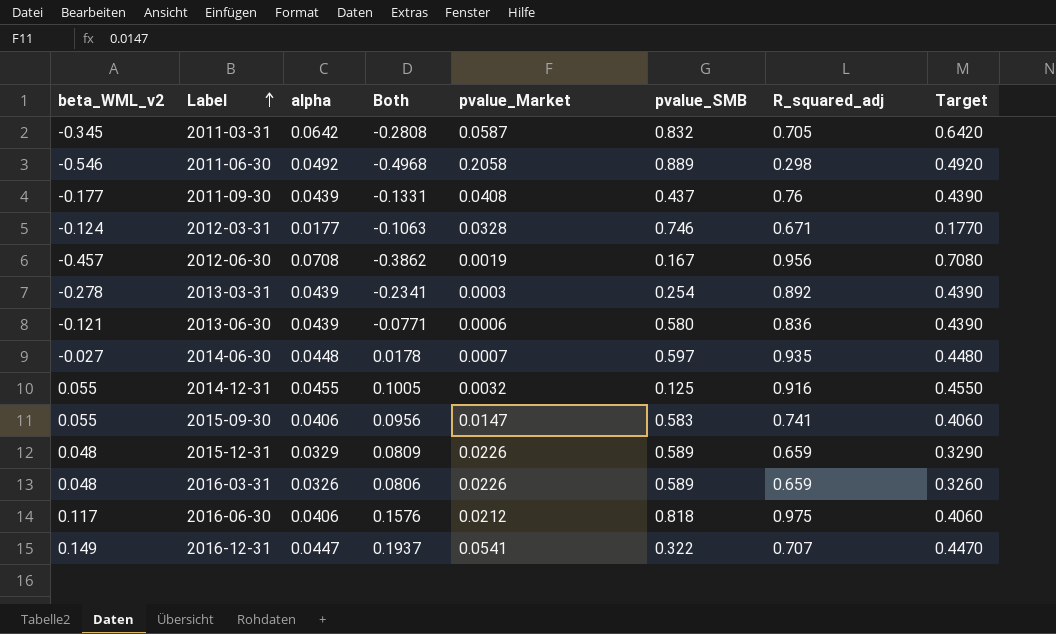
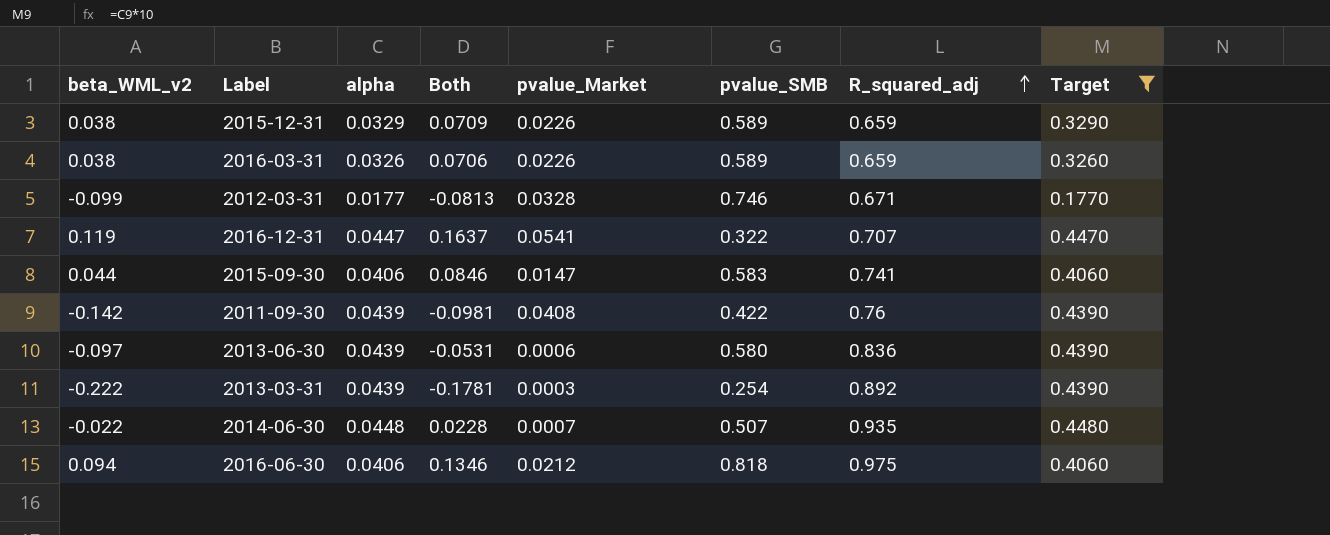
filter: none -> Target <= 0.4480
row order: Label ascending -> R_squared_adj ascending
2015-12-31 | beta_WML_v2: 0.048 -> 0.038
2015-12-31 | Both: 0.0809 -> 0.0709
2016-03-31 | beta_WML_v2: 0.048 -> 0.038
2016-03-31 | Both: 0.0806 -> 0.0706
2012-03-31 | beta_WML_v2: -0.124 -> -0.099
2012-03-31 | Both: -0.1063 -> -0.0813
2016-12-31 | beta_WML_v2: 0.149 -> 0.119
2016-12-31 | Both: 0.1937 -> 0.1637
2015-09-30 | beta_WML_v2: 0.055 -> 0.044
2015-09-30 | Both: 0.0956 -> 0.0846
2011-09-30 | beta_WML_v2: -0.177 -> -0.142
2011-09-30 | Both: -0.1331 -> -0.0981
2011-09-30 | pvalue_SMB: 0.437 -> 0.422
2013-06-30 | beta_WML_v2: -0.121 -> -0.097
2013-06-30 | Both: -0.0771 -> -0.0531
2013-03-31 | beta_WML_v2: -0.278 -> -0.222
2013-03-31 | Both: -0.2341 -> -0.1781
2014-06-30 | beta_WML_v2: -0.027 -> -0.022
2014-06-30 | Both: 0.0178 -> 0.0228
2014-06-30 | pvalue_SMB: 0.597 -> 0.507
2016-06-30 | beta_WML_v2: 0.117 -> 0.094
2016-06-30 | Both: 0.1576 -> 0.1346

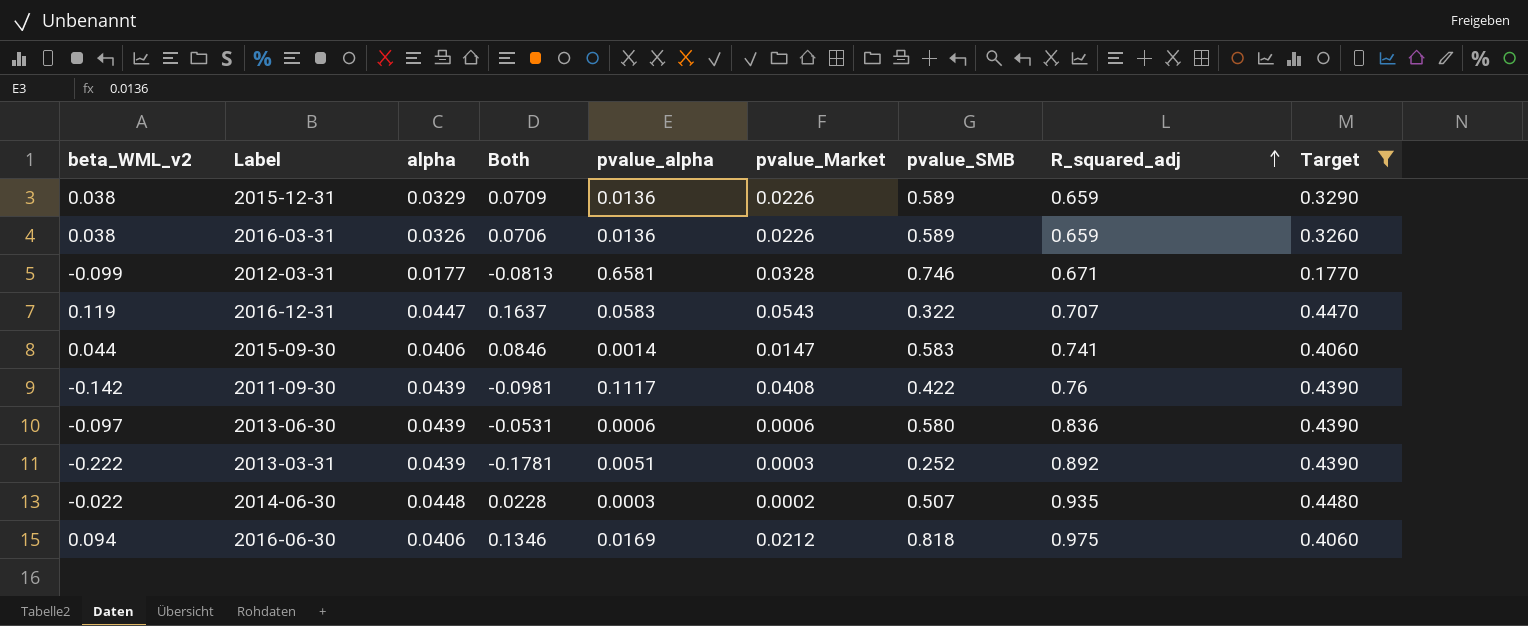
column pvalue_alpha | position: none -> 5
2016-12-31 | pvalue_Market: 0.0541 -> 0.0543
2013-03-31 | pvalue_SMB: 0.254 -> 0.252
2014-06-30 | pvalue_Market: 0.0007 -> 0.0002

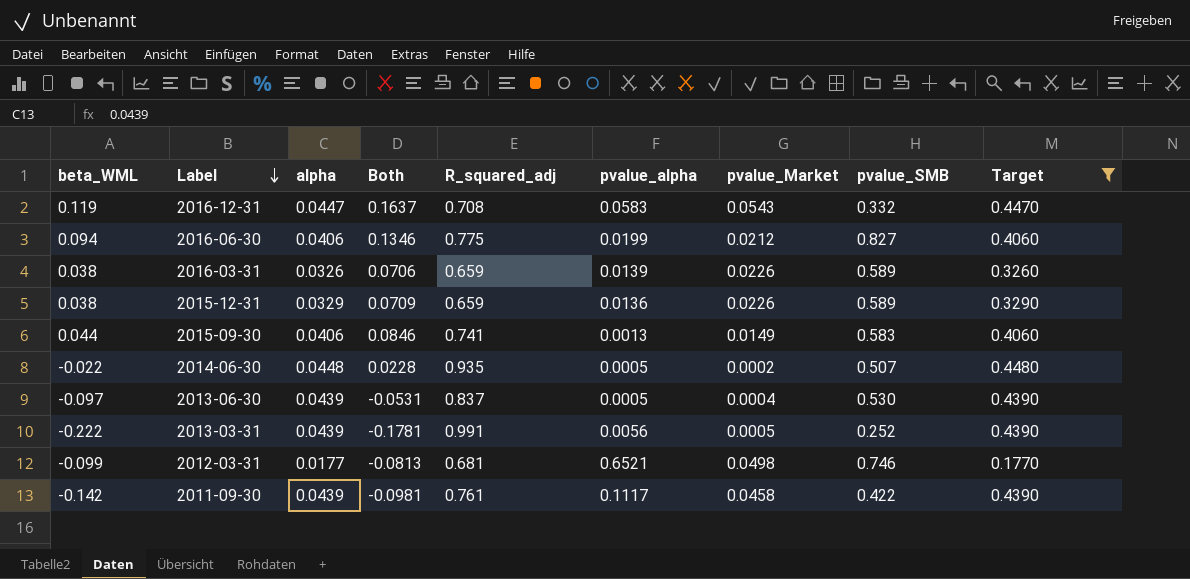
row order: R_squared_adj ascending -> Label descending
column name: beta_WML_v2 -> beta_WML
column R_squared_adj | position: 8 -> 5
2016-12-31 | R_squared_adj: 0.707 -> 0.708
2016-12-31 | pvalue_SMB: 0.322 -> 0.332
2016-06-30 | R_squared_adj: 0.975 -> 0.775
2016-06-30 | pvalue_alpha: 0.0169 -> 0.0199
2016-06-30 | pvalue_SMB: 0.818 -> 0.827
2016-03-31 | pvalue_alpha: 0.0136 -> 0.0139
2015-09-30 | pvalue_alpha: 0.0014 -> 0.0013
2015-09-30 | pvalue_Market: 0.0147 -> 0.0149
2014-06-30 | pvalue_alpha: 0.0003 -> 0.0005
2013-06-30 | R_squared_adj: 0.836 -> 0.837
2013-06-30 | pvalue_alpha: 0.0006 -> 0.0005
2013-06-30 | pvalue_Market: 0.0006 -> 0.0004
2013-06-30 | pvalue_SMB: 0.580 -> 0.530
2013-03-31 | R_squared_adj: 0.892 -> 0.991
2013-03-31 | pvalue_alpha: 0.0051 -> 0.0056
2013-03-31 | pvalue_Market: 0.0003 -> 0.0005
2012-03-31 | R_squared_adj: 0.671 -> 0.681
2012-03-31 | pvalue_alpha: 0.6581 -> 0.6521
2012-03-31 | pvalue_Market: 0.0328 -> 0.0498
2011-09-30 | R_squared_adj: 0.76 -> 0.761
2011-09-30 | pvalue_Market: 0.0408 -> 0.0458

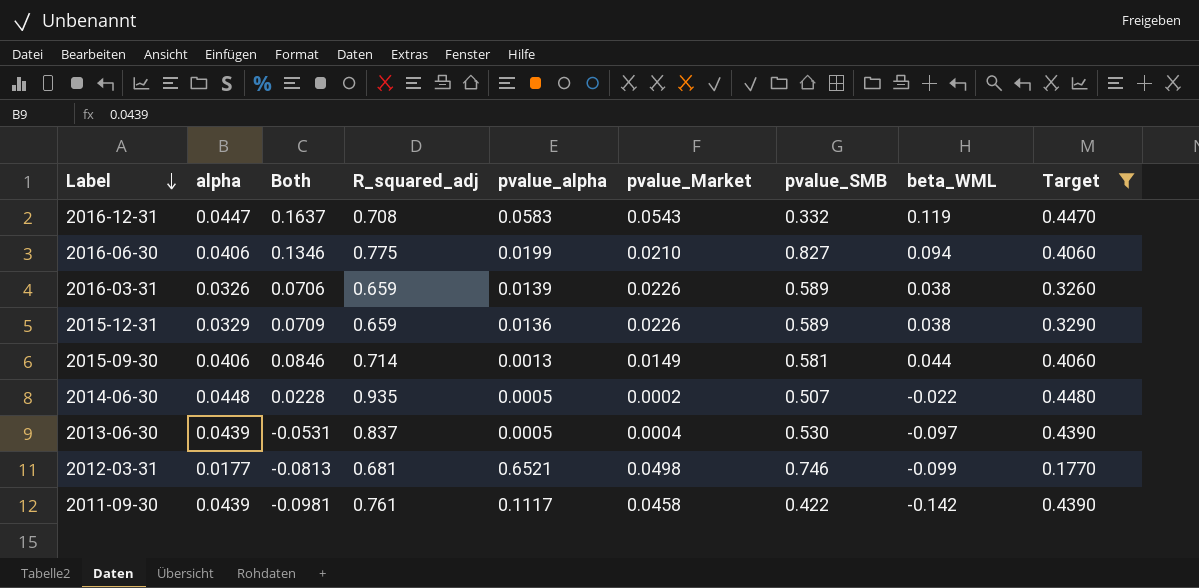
column beta_WML | position: 1 -> 8
row 2013-03-31: -0.222 | 0.0439 | -0.1781 | 0.991 | 0.0056 | 0.0005 | 0.252 | 0.4390 -> none
2016-06-30 | pvalue_Market: 0.0212 -> 0.0210
2015-09-30 | R_squared_adj: 0.741 -> 0.714
2015-09-30 | pvalue_SMB: 0.583 -> 0.581

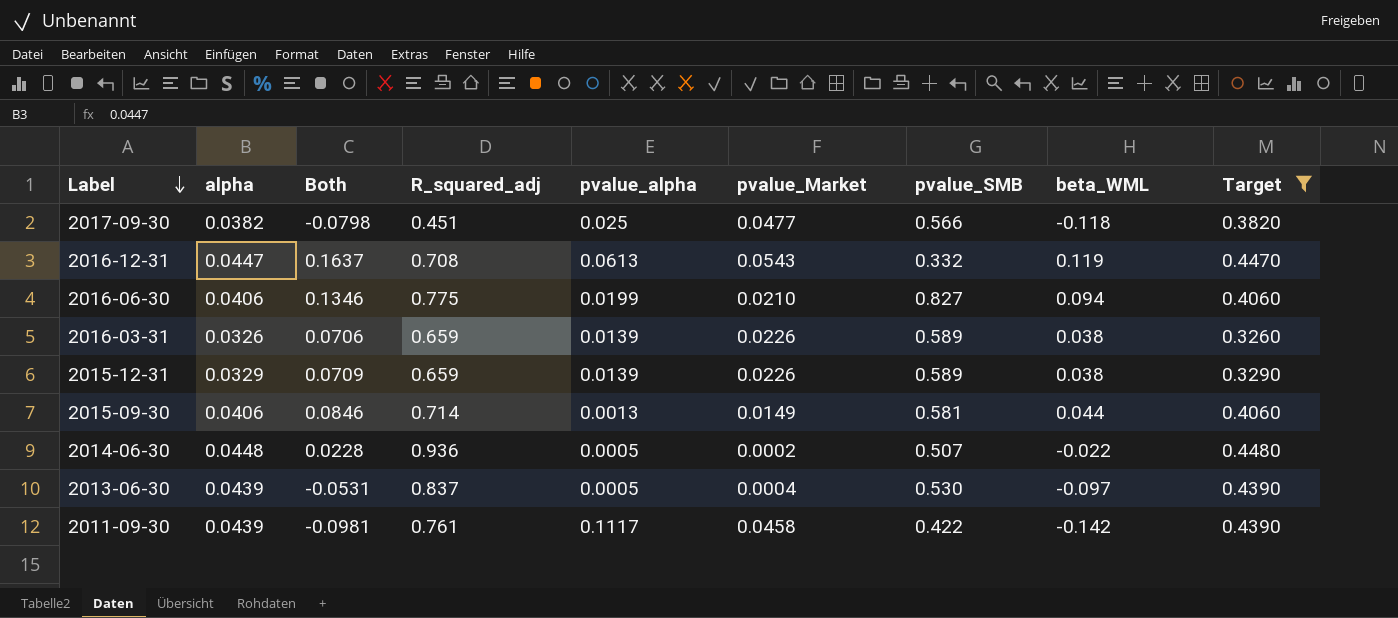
row 2012-03-31: 0.0177 | -0.0813 | 0.681 | 0.6521 | 0.0498 | 0.746 | -0.099 | 0.1770 -> none
row 2017-09-30: none -> 0.0382 | -0.0798 | 0.451 | 0.025 | 0.0477 | 0.566 | -0.118 | 0.3820
2016-12-31 | pvalue_alpha: 0.0583 -> 0.0613
2015-12-31 | pvalue_alpha: 0.0136 -> 0.0139
2014-06-30 | R_squared_adj: 0.935 -> 0.936

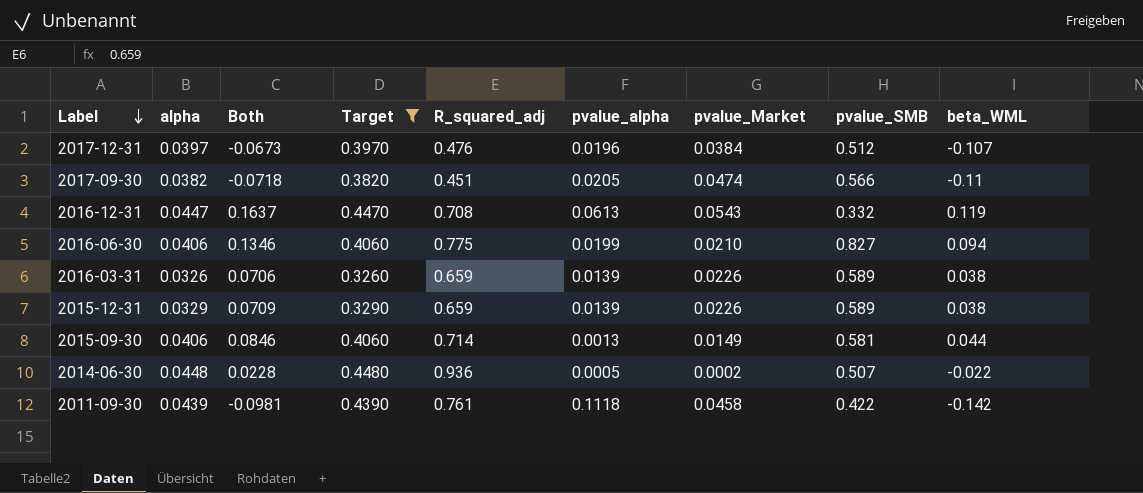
column Target | position: 9 -> 4
row 2013-06-30: 0.0439 | -0.0531 | 0.837 | 0.0005 | 0.0004 | 0.530 | -0.097 | 0.4390 -> none
row 2017-12-31: none -> 0.0397 | -0.0673 | 0.3970 | 0.476 | 0.0196 | 0.0384 | 0.512 | -0.107
2017-09-30 | Both: -0.0798 -> -0.0718
2017-09-30 | pvalue_alpha: 0.025 -> 0.0205
2017-09-30 | pvalue_Market: 0.0477 -> 0.0474
2017-09-30 | beta_WML: -0.118 -> -0.11
2011-09-30 | pvalue_alpha: 0.1117 -> 0.1118

